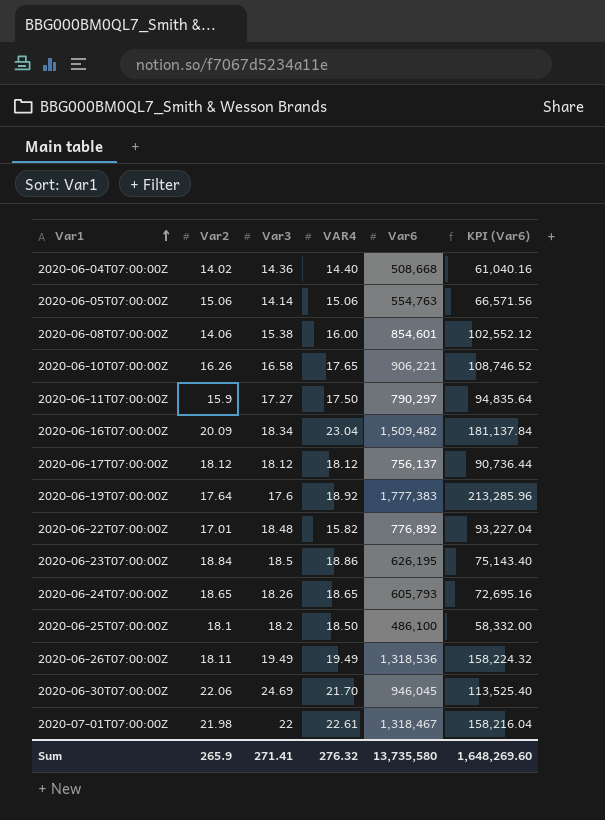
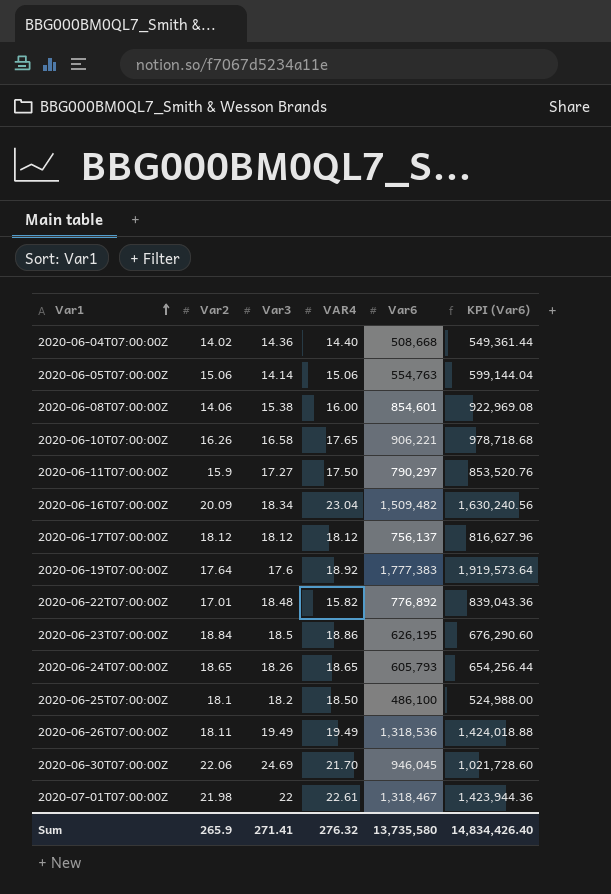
column KPI (Var6) | formula: [Var6] * 0.12 -> [Var6] * 1.08
Sum | KPI (Var6): 1,648,269.60 -> 14,834,426.40

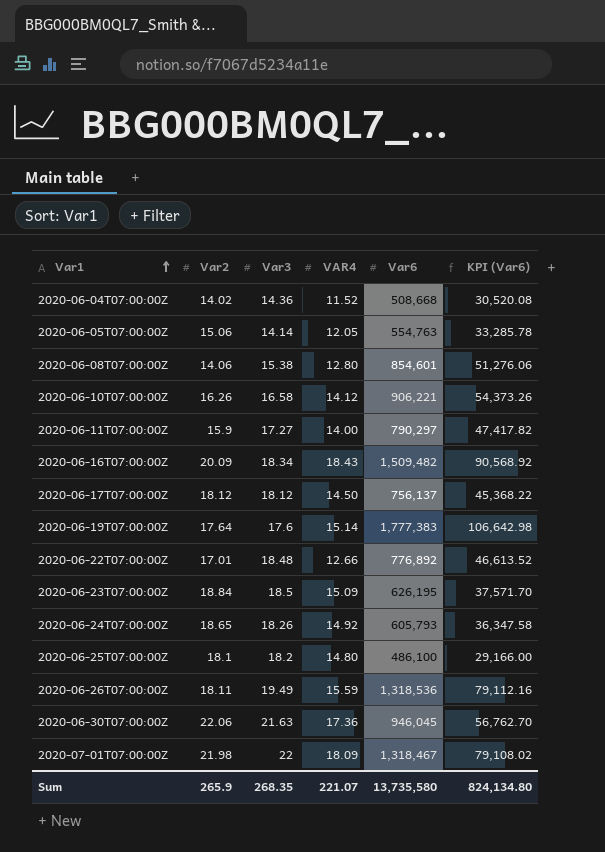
column KPI (Var6) | formula: [Var6] * 1.08 -> [Var6] * 0.06
2020-06-04T07:00:00Z | VAR4: 14.40 -> 11.52
2020-06-05T07:00:00Z | VAR4: 15.06 -> 12.05
2020-06-08T07:00:00Z | VAR4: 16.00 -> 12.80
2020-06-10T07:00:00Z | VAR4: 17.65 -> 14.12
2020-06-11T07:00:00Z | VAR4: 17.50 -> 14.00
2020-06-16T07:00:00Z | VAR4: 23.04 -> 18.43
2020-06-17T07:00:00Z | VAR4: 18.12 -> 14.50
2020-06-19T07:00:00Z | VAR4: 18.92 -> 15.14
2020-06-22T07:00:00Z | VAR4: 15.82 -> 12.66
2020-06-23T07:00:00Z | VAR4: 18.86 -> 15.09
2020-06-24T07:00:00Z | VAR4: 18.65 -> 14.92
2020-06-25T07:00:00Z | VAR4: 18.50 -> 14.80
2020-06-26T07:00:00Z | VAR4: 19.49 -> 15.59
2020-06-30T07:00:00Z | Var3: 24.69 -> 21.63
2020-06-30T07:00:00Z | VAR4: 21.70 -> 17.36
2020-07-01T07:00:00Z | VAR4: 22.61 -> 18.09
Sum | Var3: 271.41 -> 268.35
Sum | VAR4: 276.32 -> 221.07
Sum | KPI (Var6): 14,834,426.40 -> 824,134.80

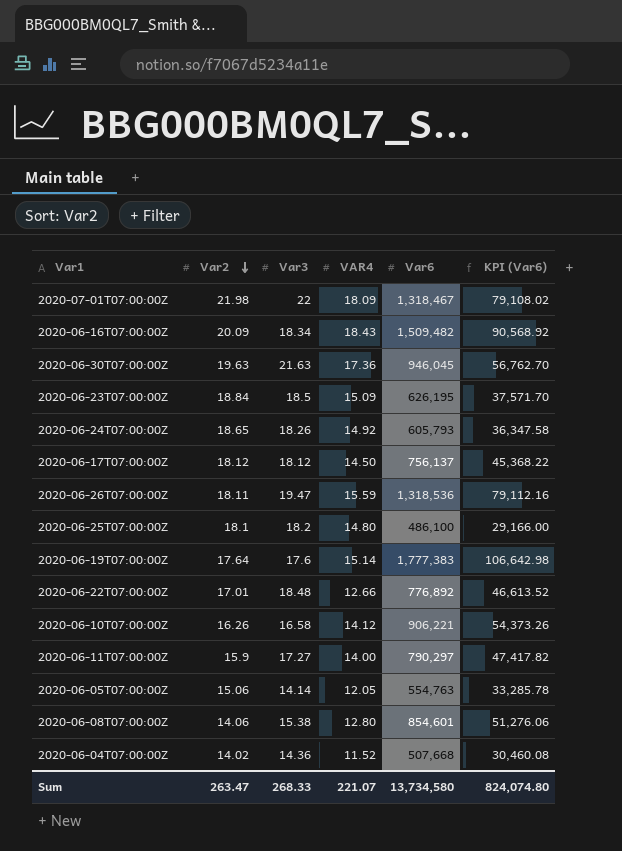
row order: Var1 ascending -> Var2 descending
2020-06-30T07:00:00Z | Var2: 22.06 -> 19.63
2020-06-26T07:00:00Z | Var3: 19.49 -> 19.47
2020-06-04T07:00:00Z | Var6: 508,668 -> 507,668
2020-06-04T07:00:00Z | KPI (Var6): 30,520.08 -> 30,460.08
Sum | Var2: 265.9 -> 263.47
Sum | Var3: 268.35 -> 268.33
Sum | Var6: 13,735,580 -> 13,734,580
Sum | KPI (Var6): 824,134.80 -> 824,074.80

